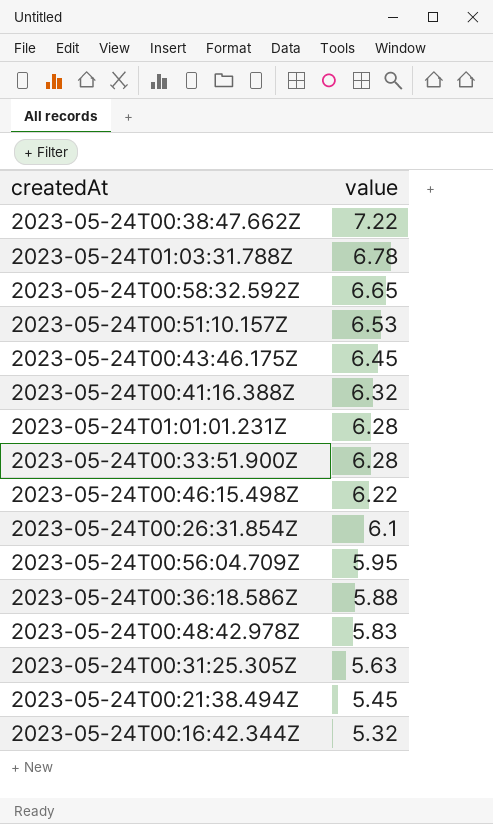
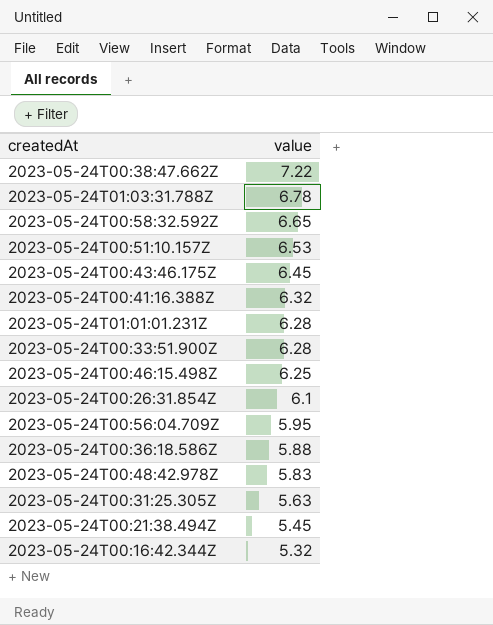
2023-05-24T00:46:15.498Z | value: 6.22 -> 6.25

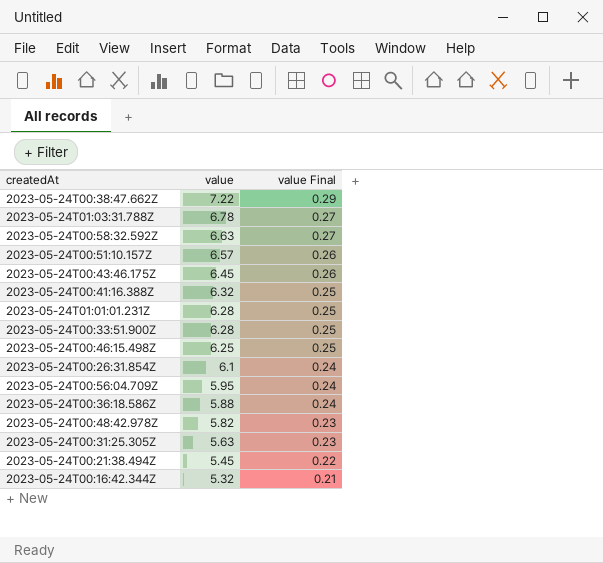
column value Final | formula: none -> [value] * 0.04
2023-05-24T00:58:32.592Z | value: 6.65 -> 6.63
2023-05-24T00:51:10.157Z | value: 6.53 -> 6.57
2023-05-24T00:48:42.978Z | value: 5.83 -> 5.82

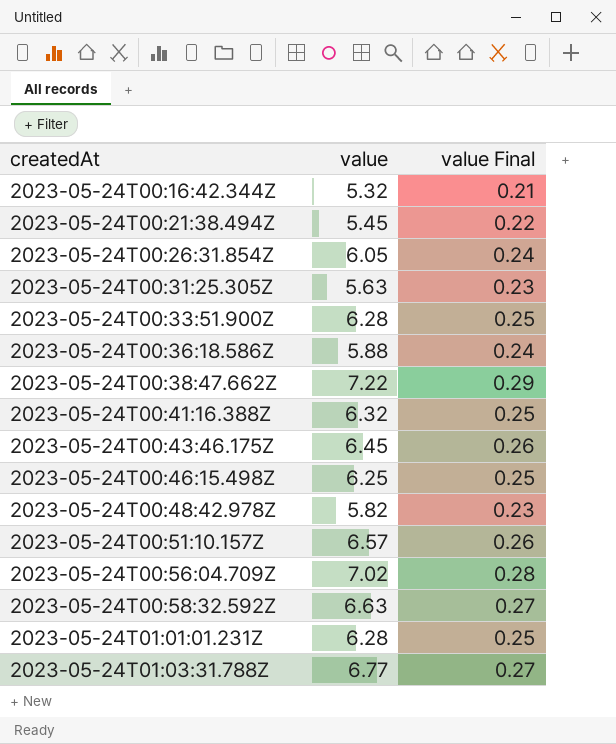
row order: value descending -> createdAt ascending
2023-05-24T00:26:31.854Z | value: 6.1 -> 6.05
2023-05-24T00:56:04.709Z | value: 5.95 -> 7.02
2023-05-24T00:56:04.709Z | value Final: 0.24 -> 0.28
2023-05-24T01:03:31.788Z | value: 6.78 -> 6.77

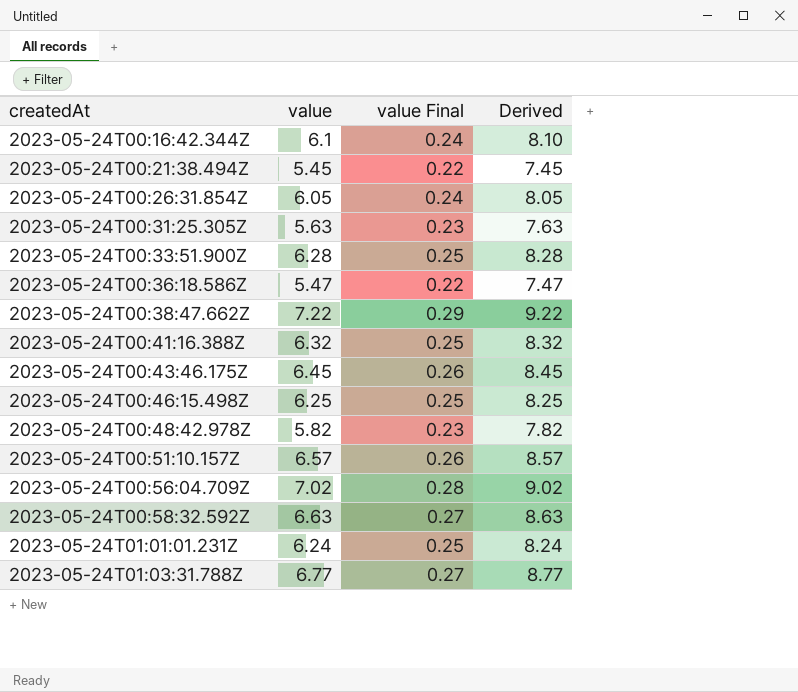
column Derived | formula: none -> [value] + 2
2023-05-24T00:16:42.344Z | value: 5.32 -> 6.1
2023-05-24T00:16:42.344Z | value Final: 0.21 -> 0.24
2023-05-24T00:36:18.586Z | value: 5.88 -> 5.47
2023-05-24T00:36:18.586Z | value Final: 0.24 -> 0.22
2023-05-24T01:01:01.231Z | value: 6.28 -> 6.24

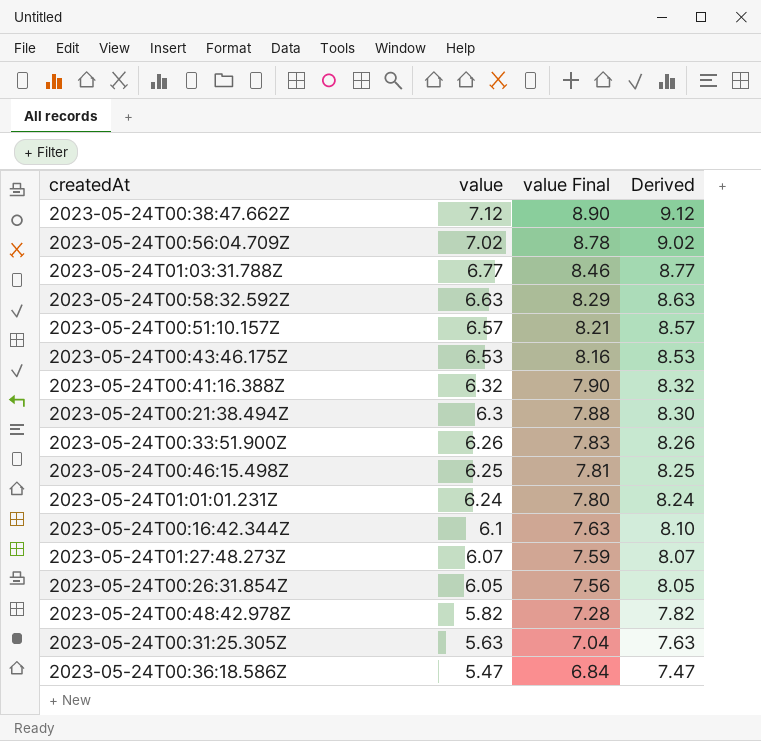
row order: createdAt ascending -> value descending
column value Final | formula: [value] * 0.04 -> [value] * 1.25
2023-05-24T00:38:47.662Z | value: 7.22 -> 7.12
2023-05-24T00:38:47.662Z | Derived: 9.22 -> 9.12
2023-05-24T00:43:46.175Z | value: 6.45 -> 6.53
2023-05-24T00:43:46.175Z | Derived: 8.45 -> 8.53
2023-05-24T00:21:38.494Z | value: 5.45 -> 6.3
2023-05-24T00:21:38.494Z | Derived: 7.45 -> 8.30
2023-05-24T00:33:51.900Z | value: 6.28 -> 6.26
2023-05-24T00:33:51.900Z | Derived: 8.28 -> 8.26
row 2023-05-24T01:27:48.273Z: none -> 6.07 | 7.59 | 8.07

